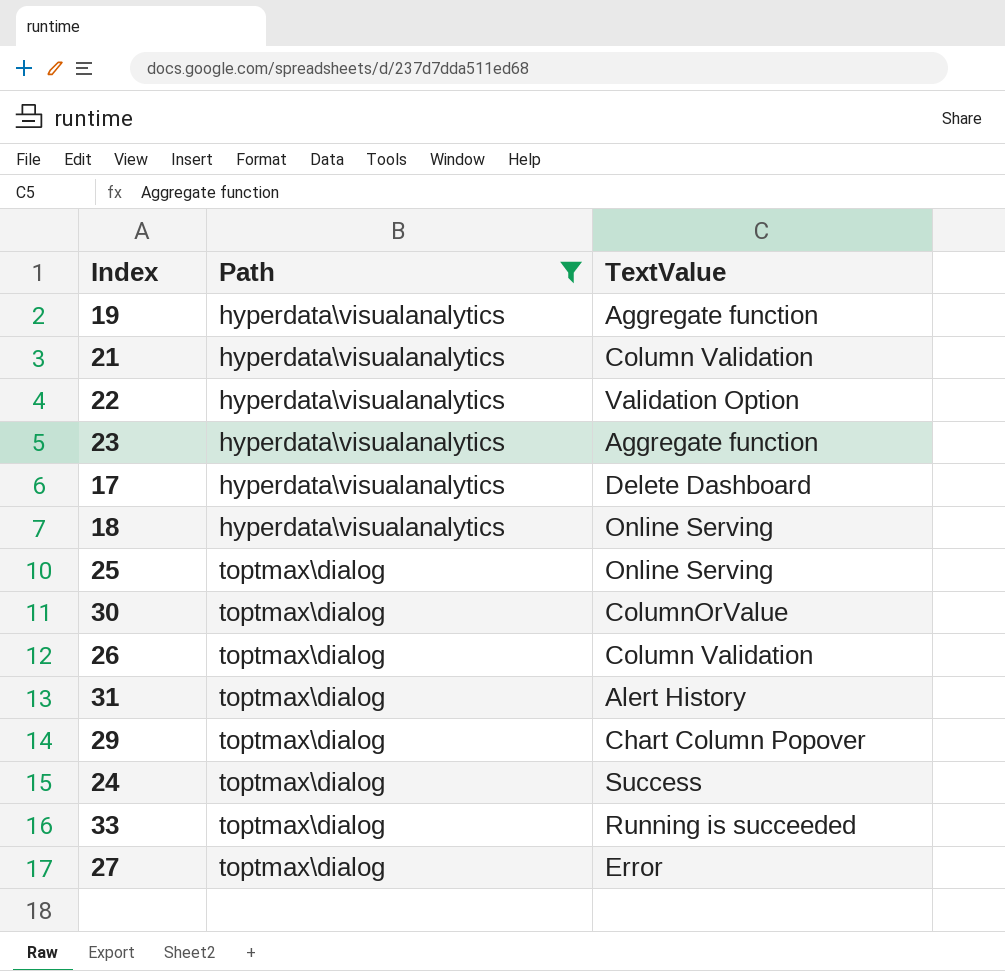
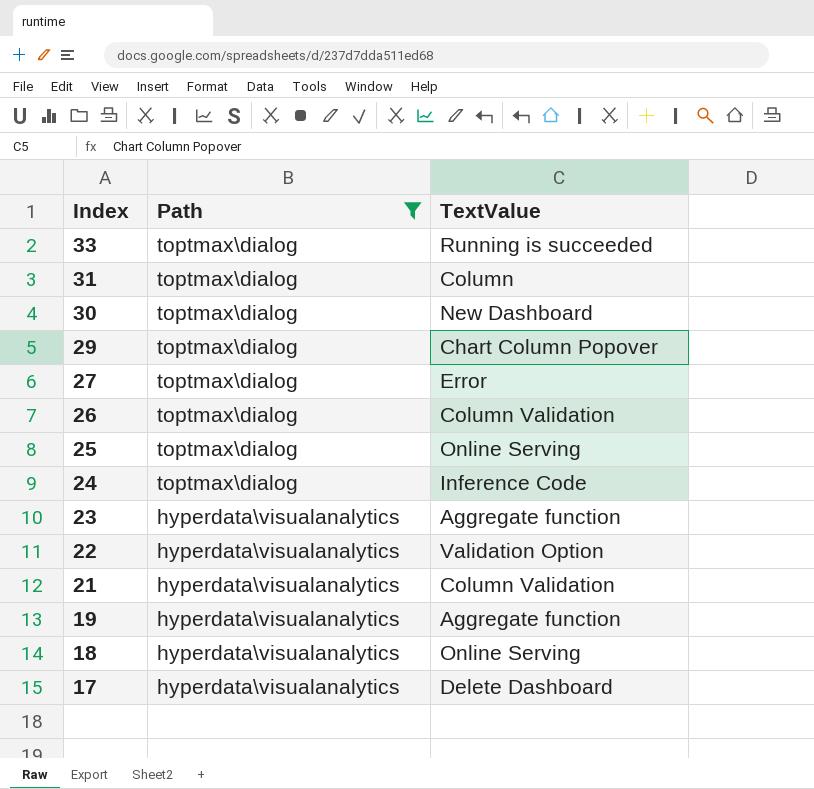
row order: Path ascending -> Index descending
31 | TextValue: Alert History -> Column
30 | TextValue: ColumnOrValue -> New Dashboard
24 | TextValue: Success -> Inference Code

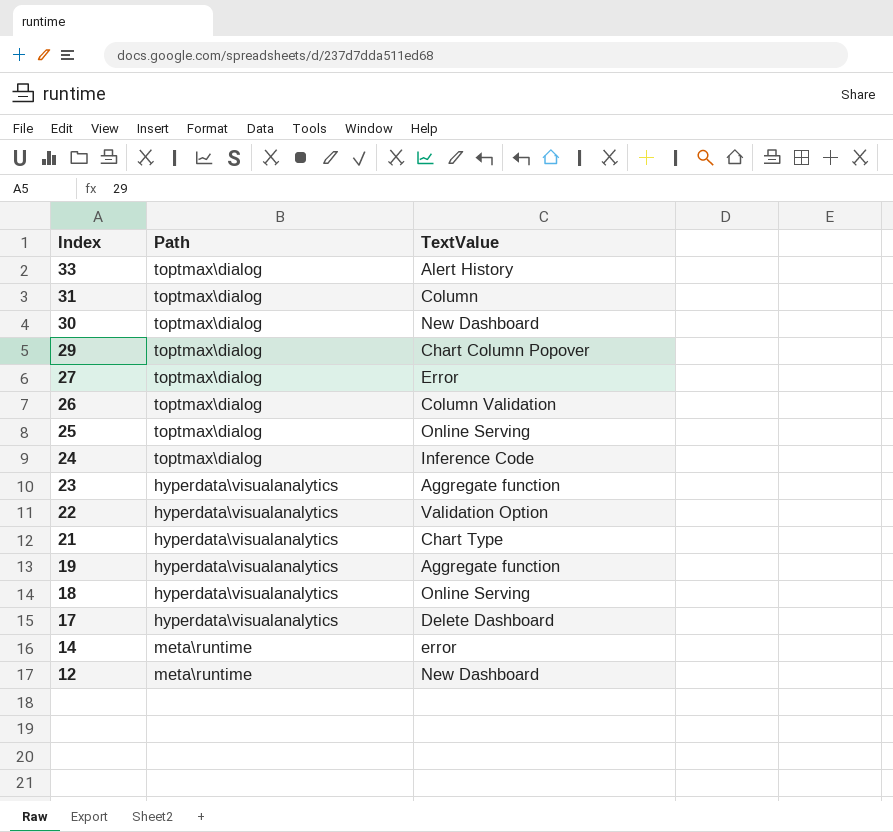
filter: Path != meta\runtime -> none
33 | TextValue: Running is succeeded -> Alert History
21 | TextValue: Column Validation -> Chart Type

